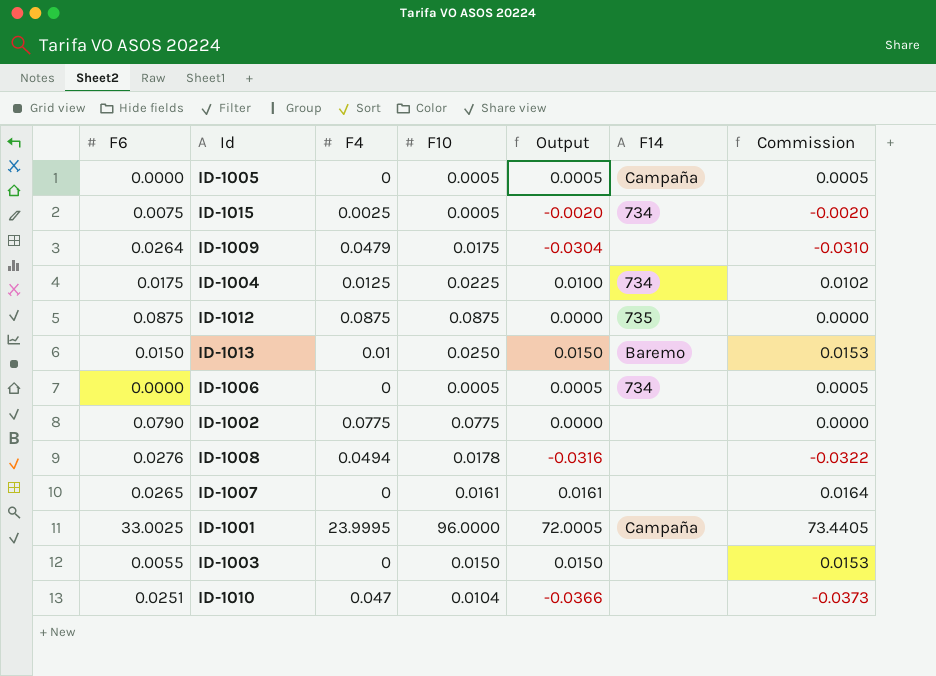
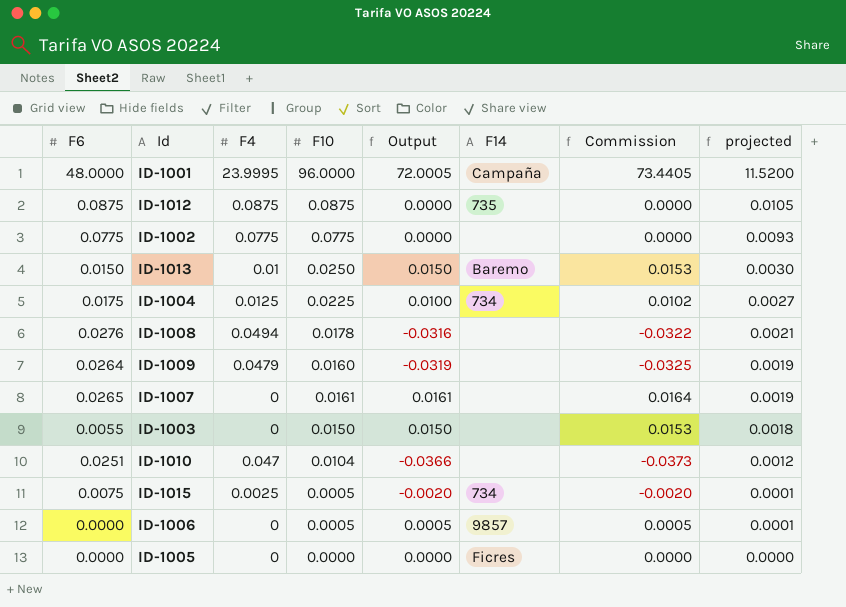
row order: none -> projected descending
column projected | formula: none -> [F10] * 0.12
ID-1001 | F6: 33.0025 -> 48.0000
ID-1002 | F6: 0.0790 -> 0.0775
ID-1009 | F10: 0.0175 -> 0.0160
ID-1009 | Output: -0.0304 -> -0.0319
ID-1009 | Commission: -0.0310 -> -0.0325
ID-1006 | F14: 734 -> 9857
ID-1005 | F10: 0.0005 -> 0.0000
ID-1005 | Output: 0.0005 -> 0.0000
ID-1005 | F14: Campaña -> Ficres
ID-1005 | Commission: 0.0005 -> 0.0000

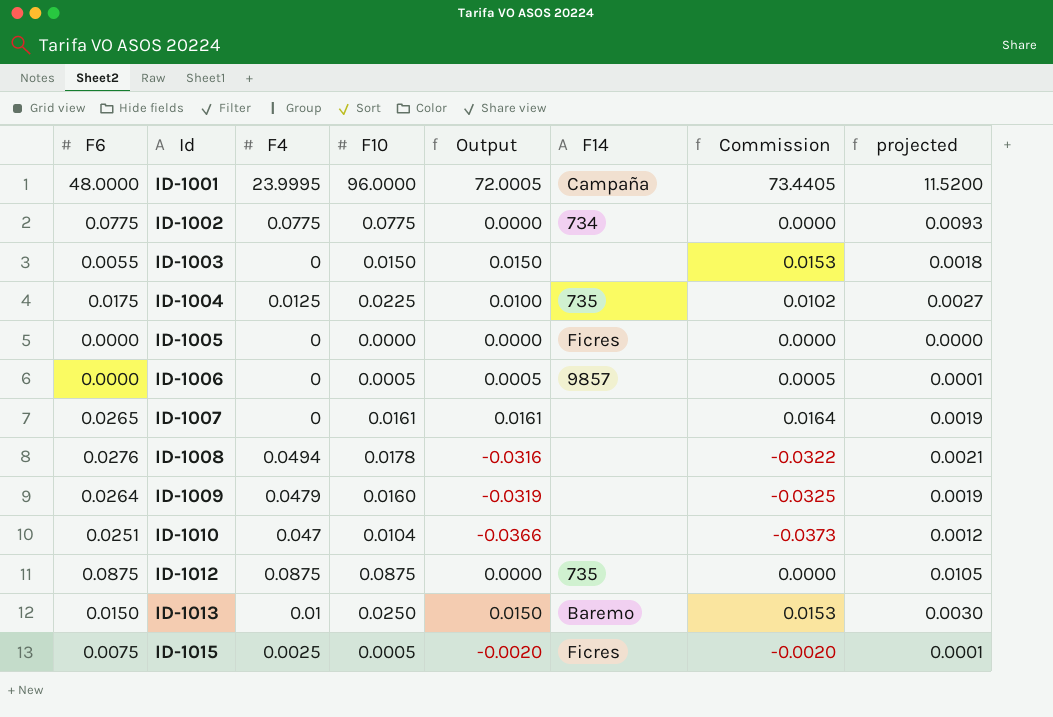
row order: projected descending -> Id ascending
ID-1002 | F14: none -> 734
ID-1004 | F14: 734 -> 735
ID-1015 | F14: 734 -> Ficres

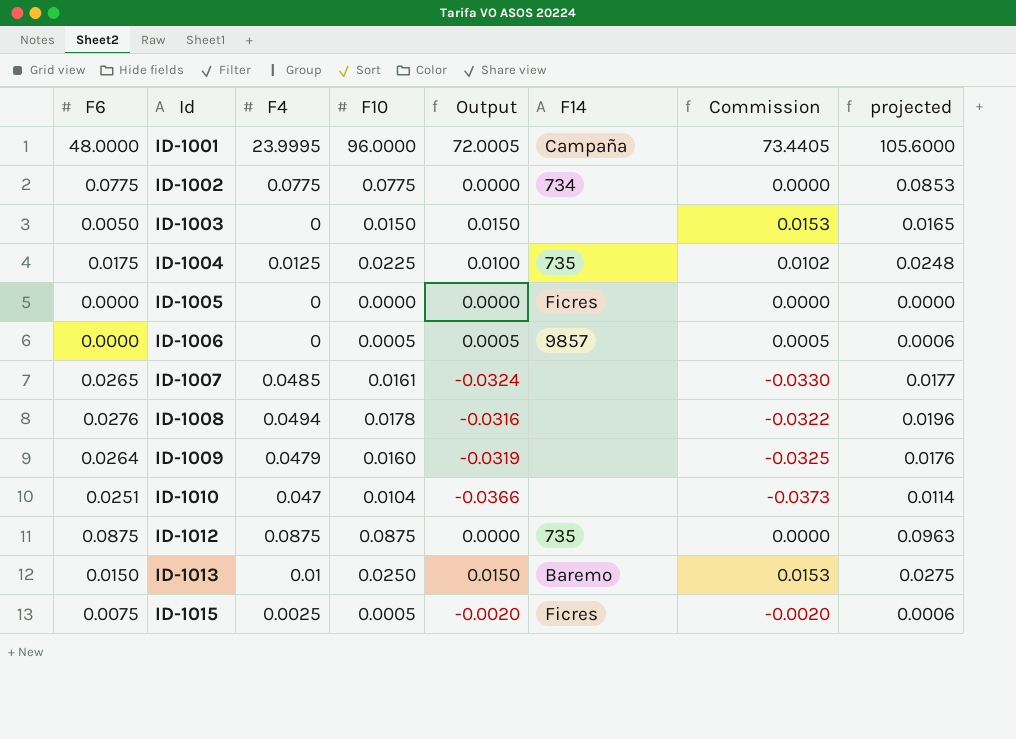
column projected | formula: [F10] * 0.12 -> [F10] * 1.1
ID-1003 | F6: 0.0055 -> 0.0050
ID-1007 | F4: 0 -> 0.0485
ID-1007 | Output: 0.0161 -> -0.0324
ID-1007 | Commission: 0.0164 -> -0.0330

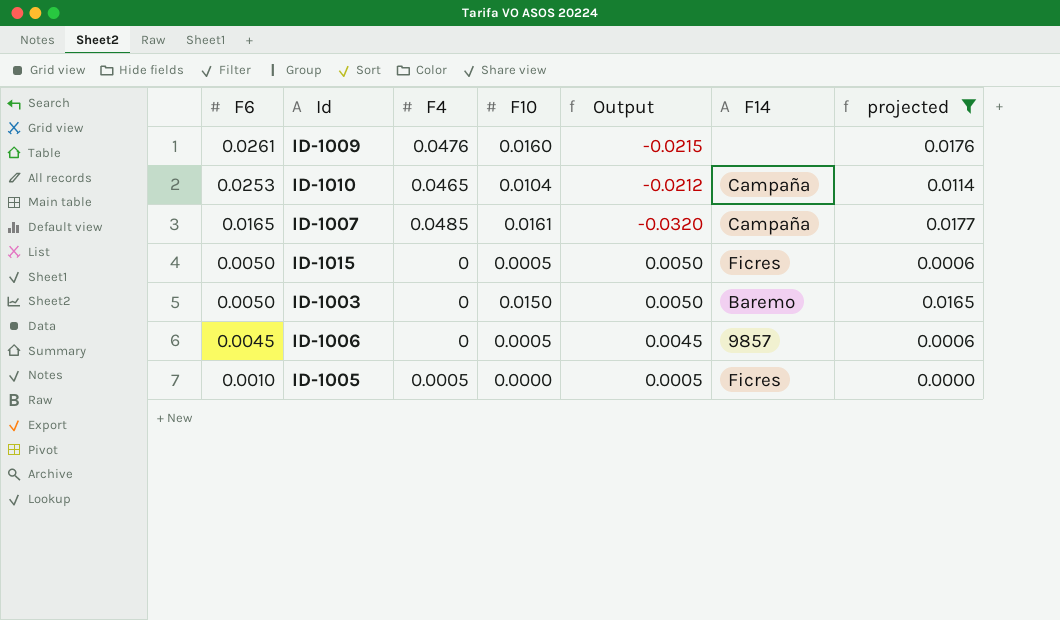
filter: none -> projected <= 0.0177
row order: Id ascending -> F6 descending
column Commission | formula: [Output] * 1.02 -> none
column Output | formula: [F10] - [F4] -> [F6] - [F4]
ID-1009 | F6: 0.0264 -> 0.0261
ID-1009 | F4: 0.0479 -> 0.0476
ID-1010 | F6: 0.0251 -> 0.0253
ID-1010 | F4: 0.047 -> 0.0465
ID-1010 | F14: none -> Campaña
ID-1007 | F6: 0.0265 -> 0.0165
ID-1007 | F14: none -> Campaña
ID-1015 | F6: 0.0075 -> 0.0050
ID-1015 | F4: 0.0025 -> 0
ID-1003 | F14: none -> Baremo
ID-1006 | F6: 0.0000 -> 0.0045
ID-1005 | F6: 0.0000 -> 0.0010
ID-1005 | F4: 0 -> 0.0005

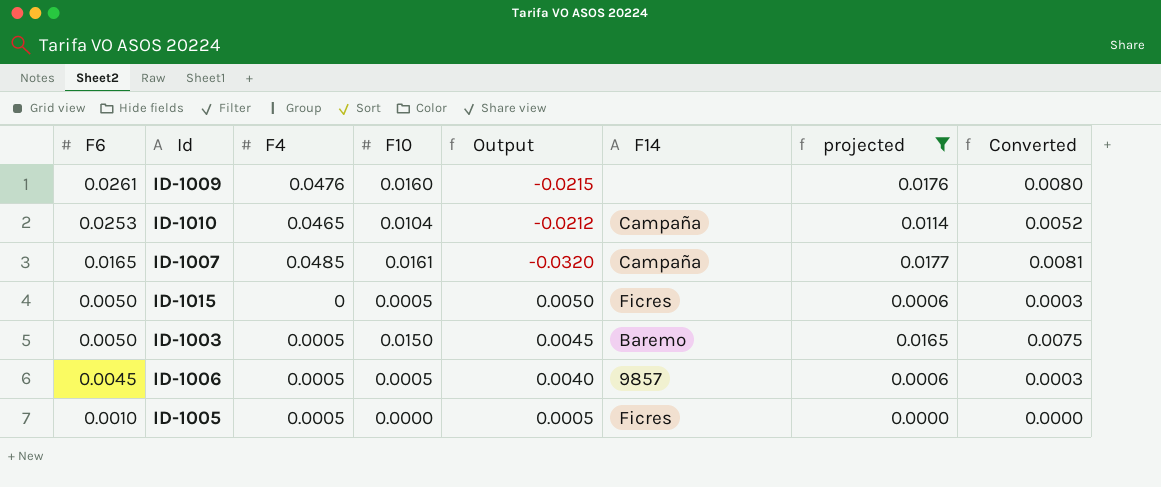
column Converted | formula: none -> [F10] * 0.5
ID-1003 | F4: 0 -> 0.0005
ID-1003 | Output: 0.0050 -> 0.0045
ID-1006 | F4: 0 -> 0.0005
ID-1006 | Output: 0.0045 -> 0.0040

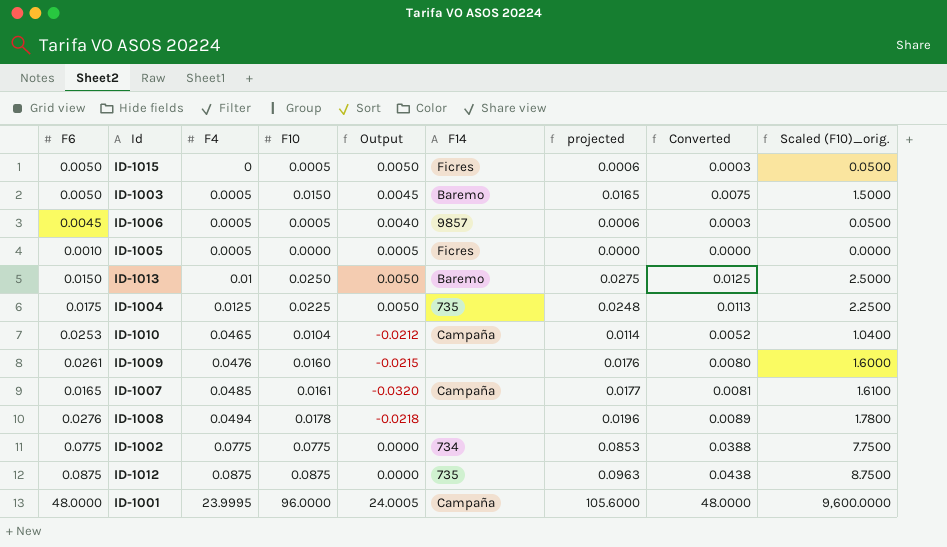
filter: projected <= 0.0177 -> none
row order: F6 descending -> F4 ascending
column Scaled (F10)_orig. | formula: none -> [F10] * 100

